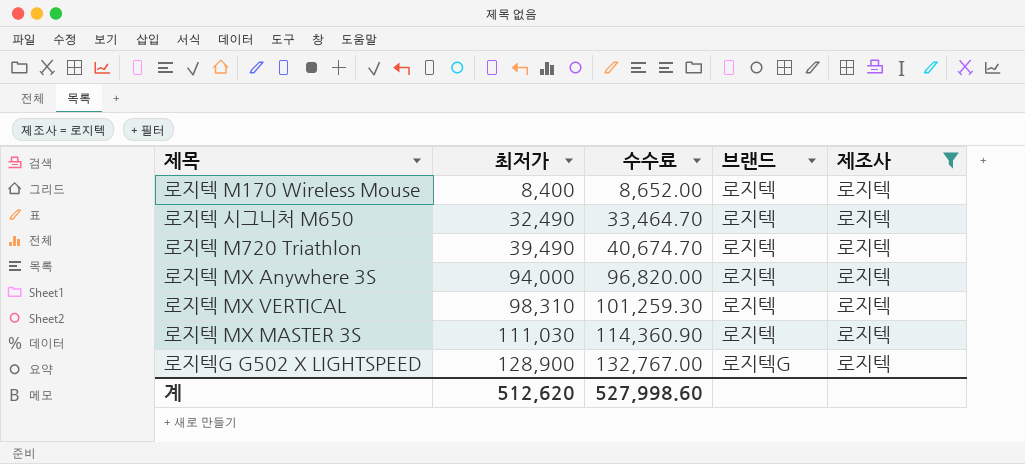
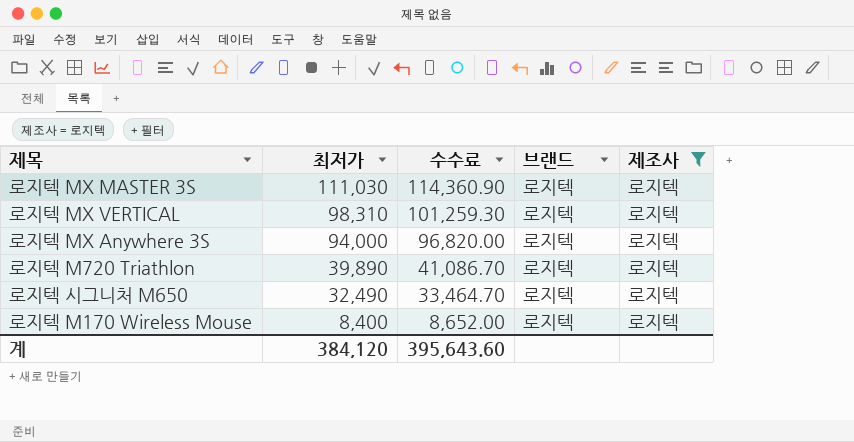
row order: 최저가 ascending -> 최저가 descending
row 로지텍G G502 X LIGHTSPEED: 128,900 | 132,767.00 | 로지텍G | 로지텍 -> none
로지텍 M720 Triathlon | 최저가: 39,490 -> 39,890
로지텍 M720 Triathlon | 수수료: 40,674.70 -> 41,086.70
계 | 최저가: 512,620 -> 384,120
계 | 수수료: 527,998.60 -> 395,643.60

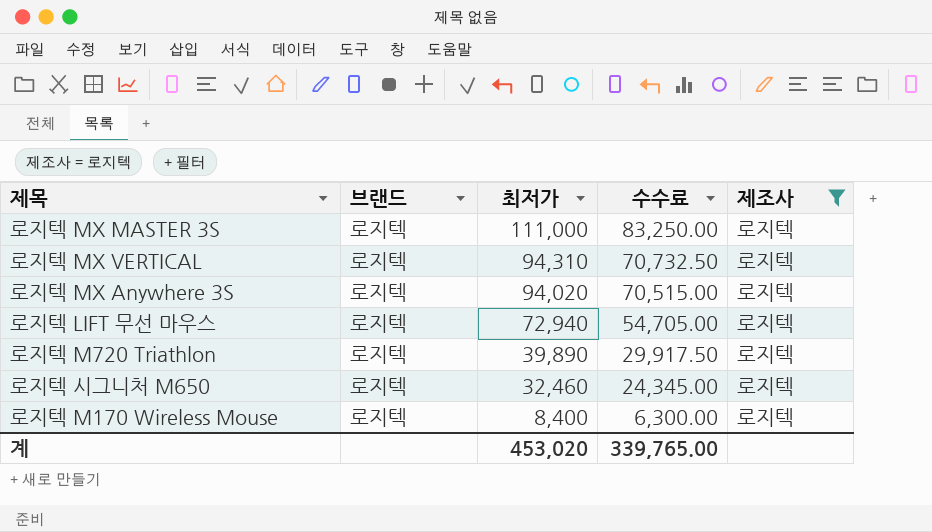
column 브랜드 | position: 4 -> 2
column 수수료 | formula: [최저가] * 1.03 -> [최저가] * 0.75
로지텍 MX MASTER 3S | 최저가: 111,030 -> 111,000
로지텍 MX VERTICAL | 최저가: 98,310 -> 94,310
로지텍 MX Anywhere 3S | 최저가: 94,000 -> 94,020
row 로지텍 LIFT 무선 마우스: none -> 로지텍 | 72,940 | 54,705.00 | 로지텍
로지텍 시그니처 M650 | 최저가: 32,490 -> 32,460
계 | 최저가: 384,120 -> 453,020
계 | 수수료: 395,643.60 -> 339,765.00

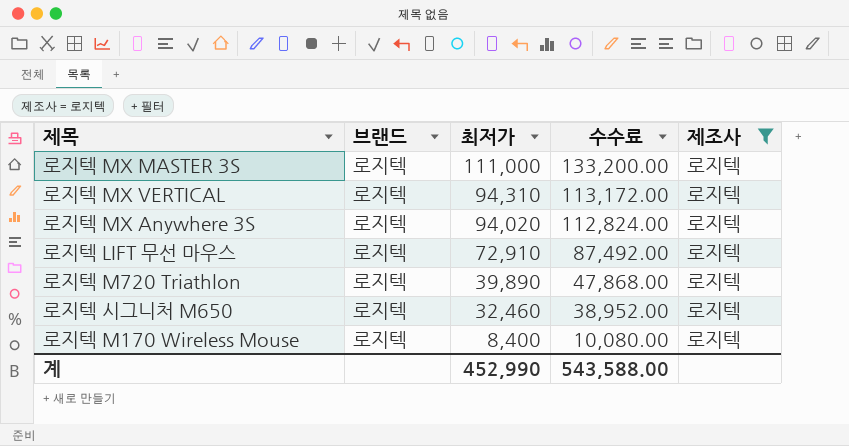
column 수수료 | formula: [최저가] * 0.75 -> [최저가] * 1.2
로지텍 LIFT 무선 마우스 | 최저가: 72,940 -> 72,910
계 | 최저가: 453,020 -> 452,990
계 | 수수료: 339,765.00 -> 543,588.00

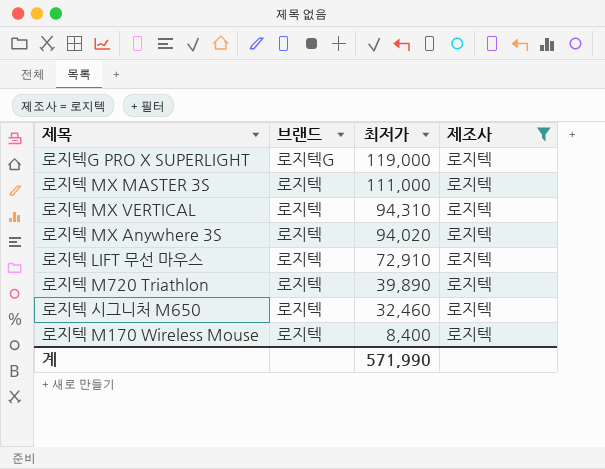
column 수수료 | formula: [최저가] * 1.2 -> none
row 로지텍G PRO X SUPERLIGHT: none -> 로지텍G | 119,000 | 로지텍
계 | 최저가: 452,990 -> 571,990

